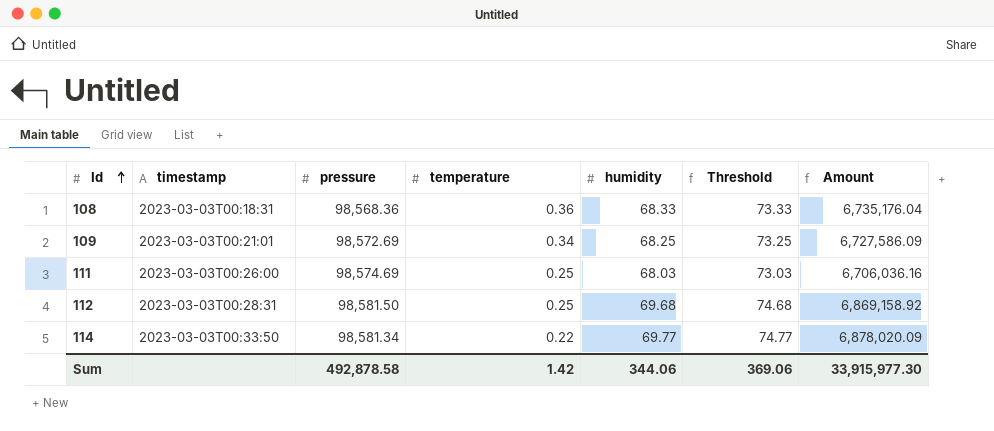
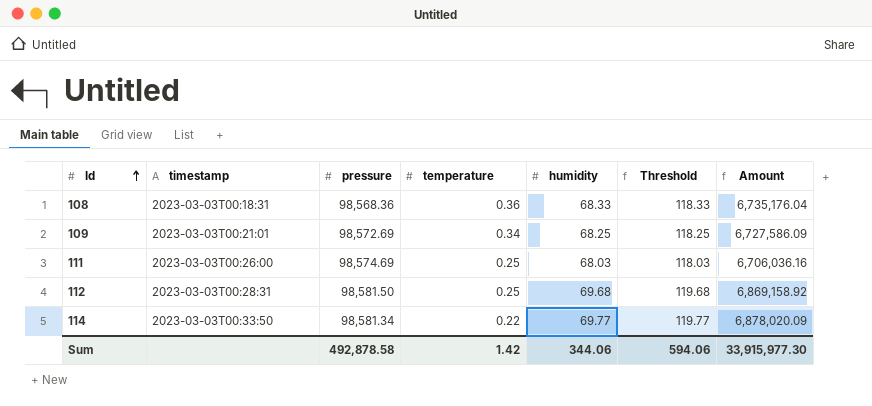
column Threshold | formula: [humidity] + 5 -> [humidity] + 50
Sum | Threshold: 369.06 -> 594.06

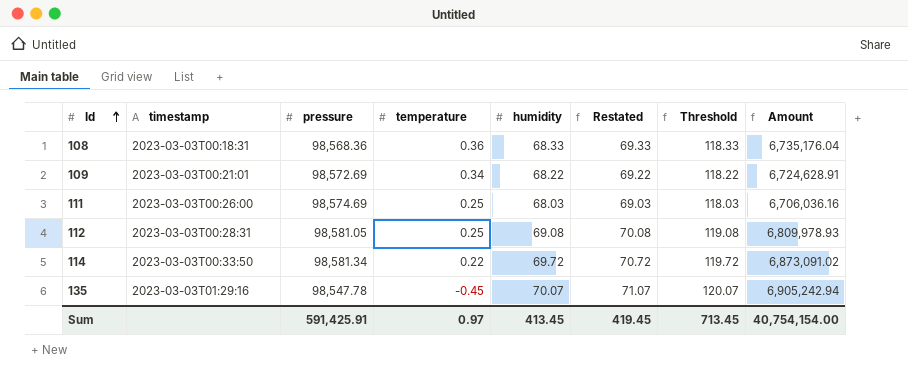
column Restated | formula: none -> [humidity] + 1
109 | humidity: 68.25 -> 68.22
109 | Threshold: 118.25 -> 118.22
109 | Amount: 6,727,586.09 -> 6,724,628.91
112 | pressure: 98,581.50 -> 98,581.05
112 | humidity: 69.68 -> 69.08
112 | Threshold: 119.68 -> 119.08
112 | Amount: 6,869,158.92 -> 6,809,978.93
114 | humidity: 69.77 -> 69.72
114 | Threshold: 119.77 -> 119.72
114 | Amount: 6,878,020.09 -> 6,873,091.02
row 135: none -> 2023-03-03T01:29:16 | 98,547.78 | -0.45 | 70.07 | 71.07 | 120.07 | 6,905,242.94
Sum | pressure: 492,878.58 -> 591,425.91
Sum | temperature: 1.42 -> 0.97
Sum | humidity: 344.06 -> 413.45
Sum | Threshold: 594.06 -> 713.45
Sum | Amount: 33,915,977.30 -> 40,754,154.00

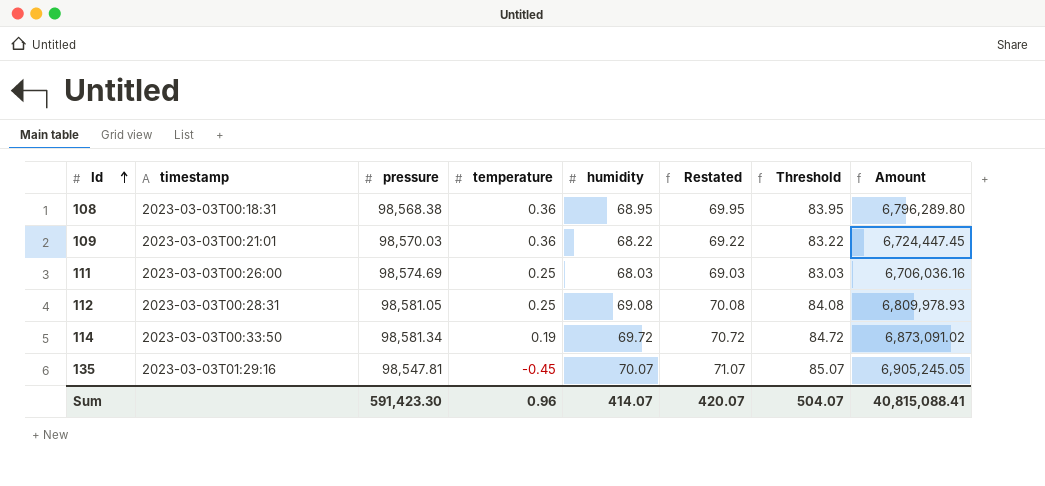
column Threshold | formula: [humidity] + 50 -> [humidity] + 15
108 | pressure: 98,568.36 -> 98,568.38
108 | humidity: 68.33 -> 68.95
108 | Restated: 69.33 -> 69.95
108 | Amount: 6,735,176.04 -> 6,796,289.80
109 | pressure: 98,572.69 -> 98,570.03
109 | temperature: 0.34 -> 0.36
109 | Amount: 6,724,628.91 -> 6,724,447.45
114 | temperature: 0.22 -> 0.19
135 | pressure: 98,547.78 -> 98,547.81
135 | Amount: 6,905,242.94 -> 6,905,245.05
Sum | pressure: 591,425.91 -> 591,423.30
Sum | temperature: 0.97 -> 0.96
Sum | humidity: 413.45 -> 414.07
Sum | Restated: 419.45 -> 420.07
Sum | Threshold: 713.45 -> 504.07
Sum | Amount: 40,754,154.00 -> 40,815,088.41

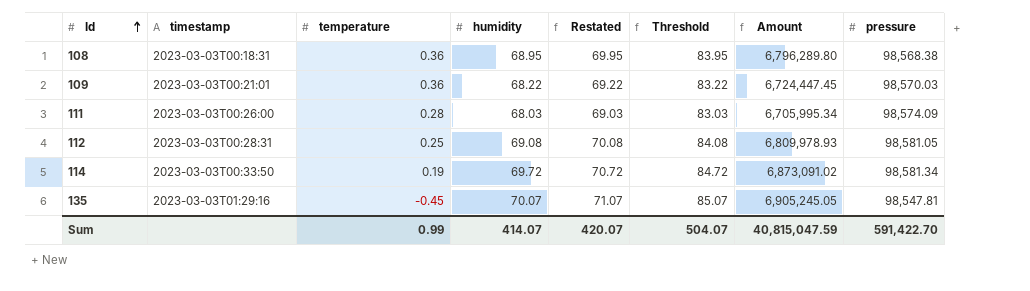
column pressure | position: 3 -> 8
111 | temperature: 0.25 -> 0.28
111 | Amount: 6,706,036.16 -> 6,705,995.34
111 | pressure: 98,574.69 -> 98,574.09
Sum | temperature: 0.96 -> 0.99
Sum | Amount: 40,815,088.41 -> 40,815,047.59
Sum | pressure: 591,423.30 -> 591,422.70

